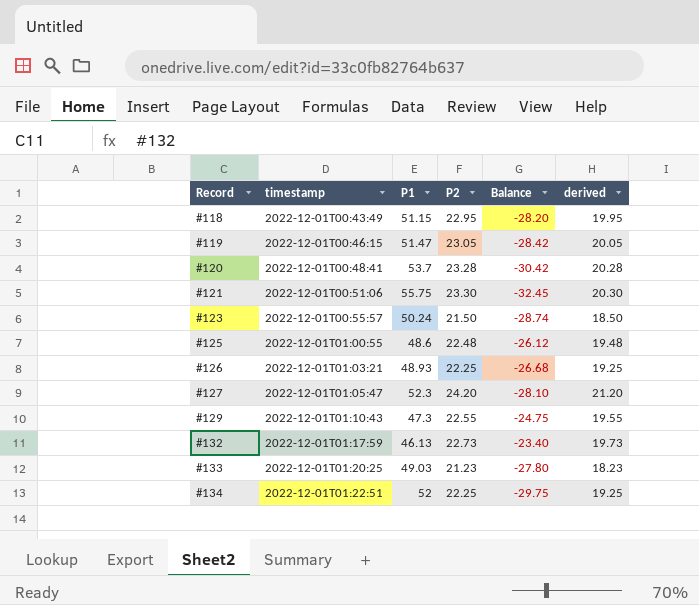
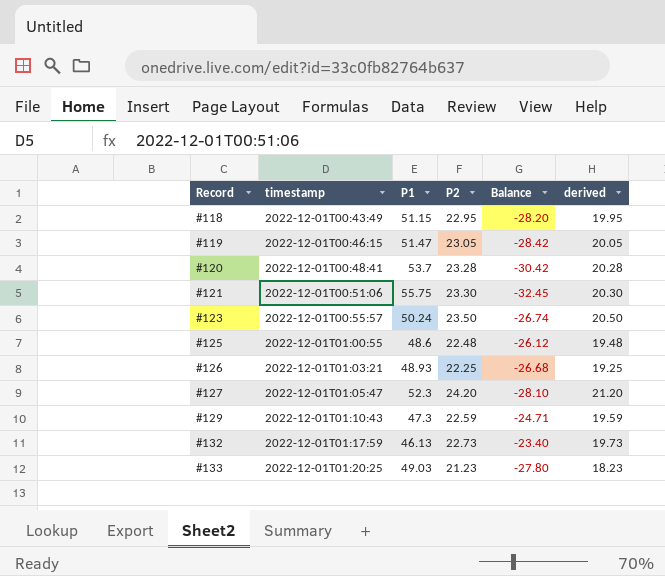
row #134: 2022-12-01T01:22:51 | 52 | 22.25 | -29.75 | 19.25 -> none
#123 | P2: 21.50 -> 23.50
#123 | Balance: -28.74 -> -26.74
#123 | derived: 18.50 -> 20.50
#129 | P2: 22.55 -> 22.59
#129 | Balance: -24.75 -> -24.71
#129 | derived: 19.55 -> 19.59

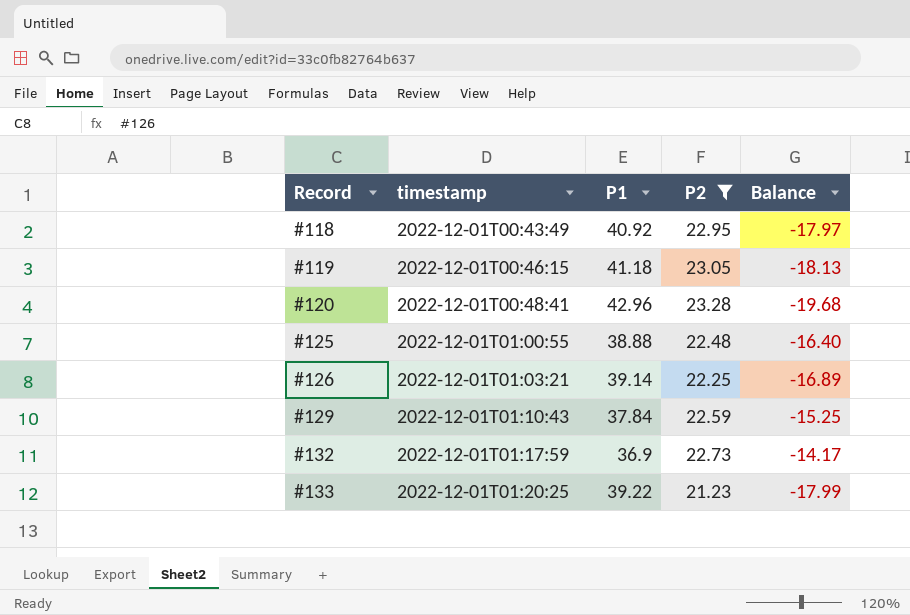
filter: none -> P2 <= 23.28
column derived | formula: [P2] - 3 -> none
#118 | P1: 51.15 -> 40.92
#118 | Balance: -28.20 -> -17.97
#119 | P1: 51.47 -> 41.18
#119 | Balance: -28.42 -> -18.13
#120 | P1: 53.7 -> 42.96
#120 | Balance: -30.42 -> -19.68
#125 | P1: 48.6 -> 38.88
#125 | Balance: -26.12 -> -16.40
#126 | P1: 48.93 -> 39.14
#126 | Balance: -26.68 -> -16.89
#129 | P1: 47.3 -> 37.84
#129 | Balance: -24.71 -> -15.25
#132 | P1: 46.13 -> 36.9
#132 | Balance: -23.40 -> -14.17
#133 | P1: 49.03 -> 39.22
#133 | Balance: -27.80 -> -17.99

